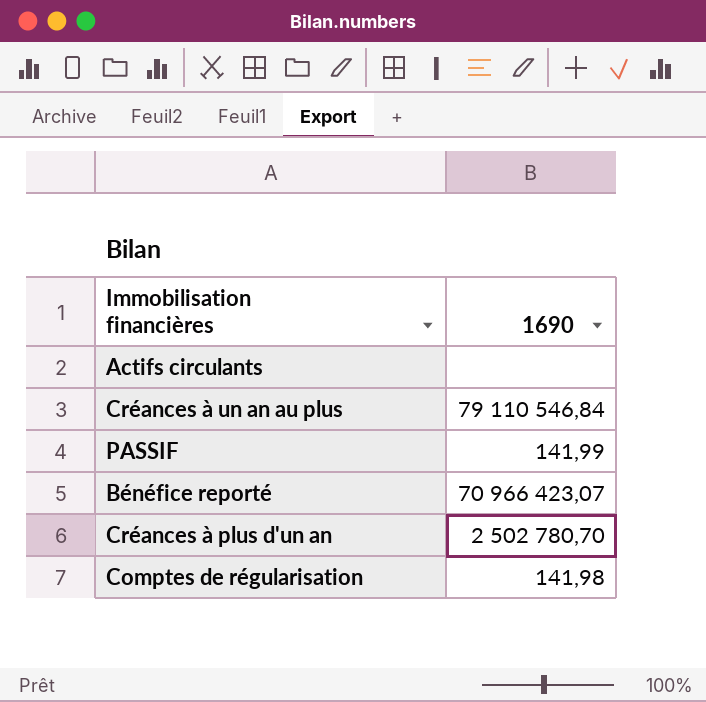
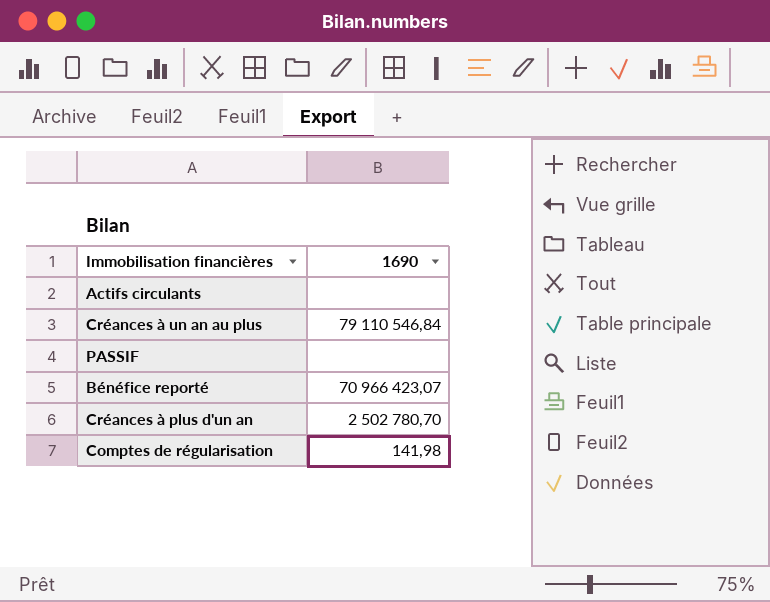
PASSIF | 1690: 141,99 -> none

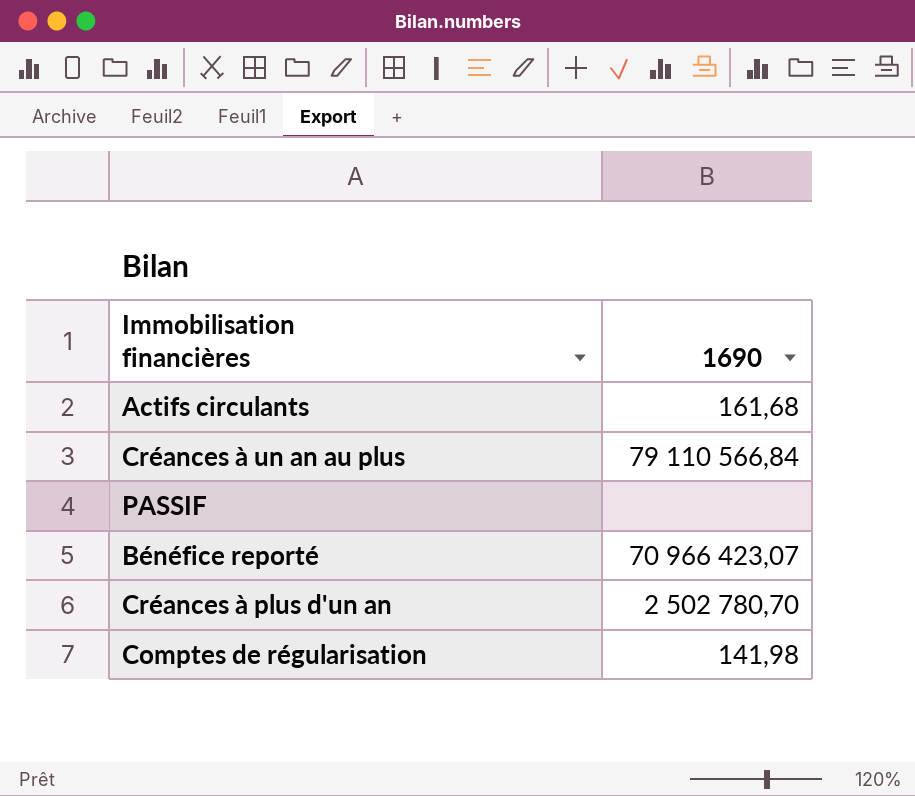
Actifs circulants | 1690: none -> 161,68
Créances à un an au plus | 1690: 79 110 546,84 -> 79 110 566,84

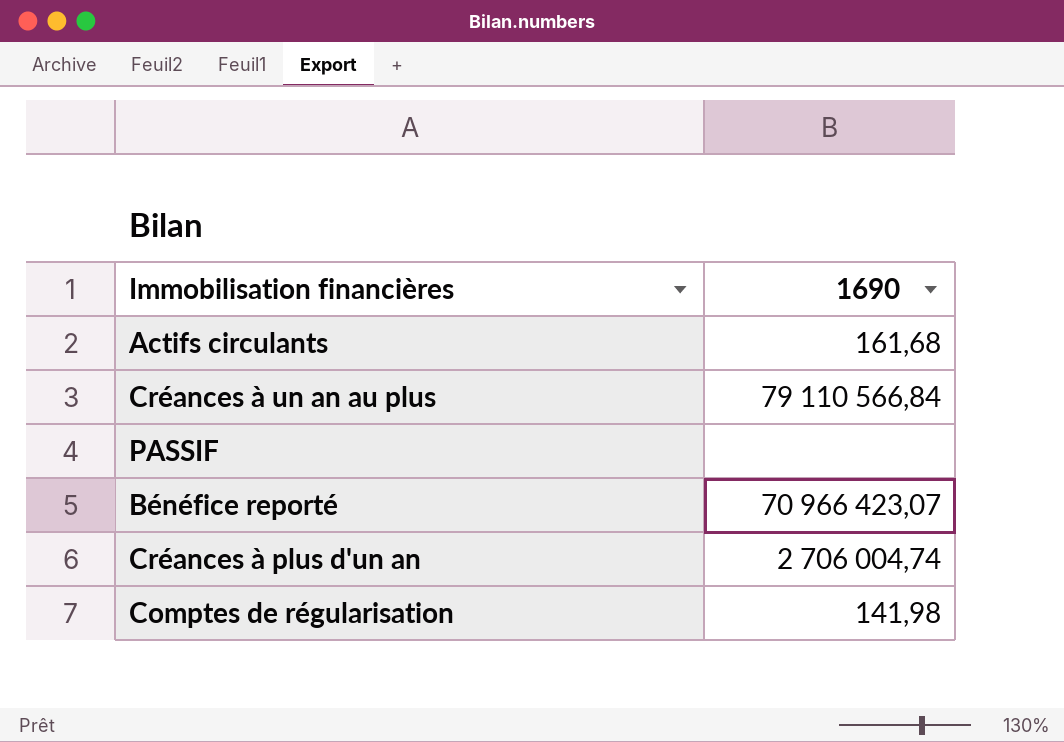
Créances à plus d'un an | 1690: 2 502 780,70 -> 2 706 004,74

